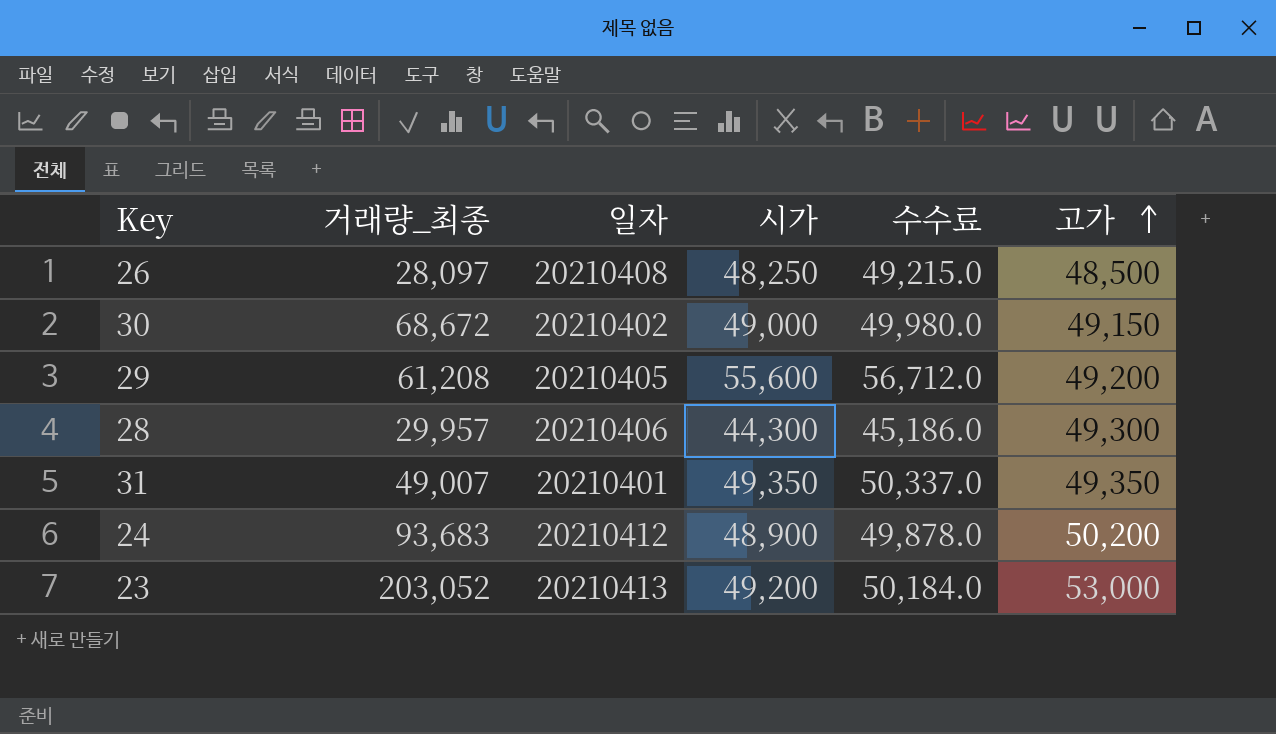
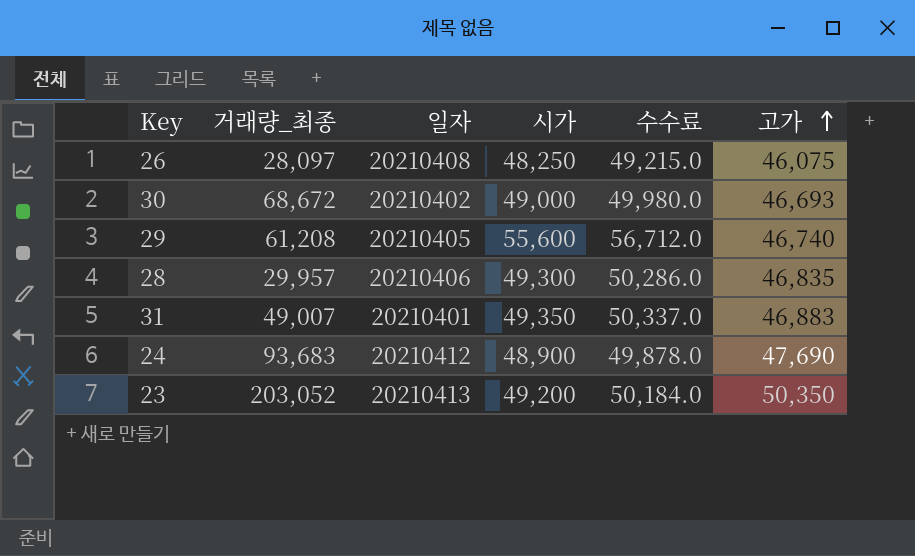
26 | 고가: 48,500 -> 46,075
30 | 고가: 49,150 -> 46,693
29 | 고가: 49,200 -> 46,740
28 | 시가: 44,300 -> 49,300
28 | 수수료: 45,186.0 -> 50,286.0
28 | 고가: 49,300 -> 46,835
31 | 고가: 49,350 -> 46,883
24 | 고가: 50,200 -> 47,690
23 | 고가: 53,000 -> 50,350

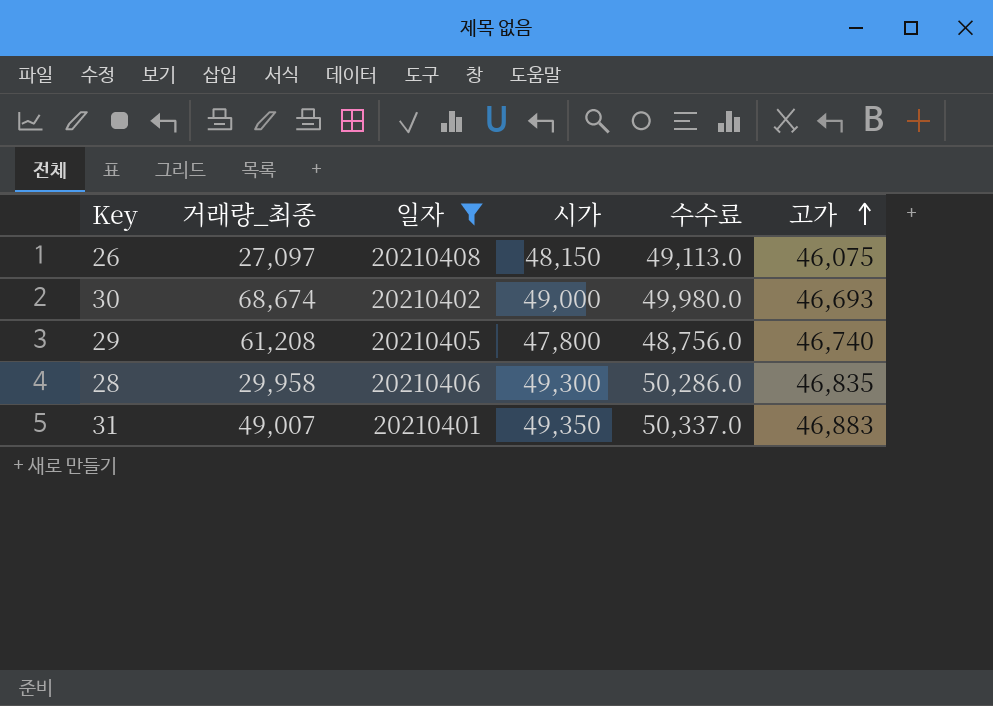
filter: none -> 일자 <= 20210408
26 | 거래량_최종: 28,097 -> 27,097
26 | 시가: 48,250 -> 48,150
26 | 수수료: 49,215.0 -> 49,113.0
30 | 거래량_최종: 68,672 -> 68,674
29 | 시가: 55,600 -> 47,800
29 | 수수료: 56,712.0 -> 48,756.0
28 | 거래량_최종: 29,957 -> 29,958

